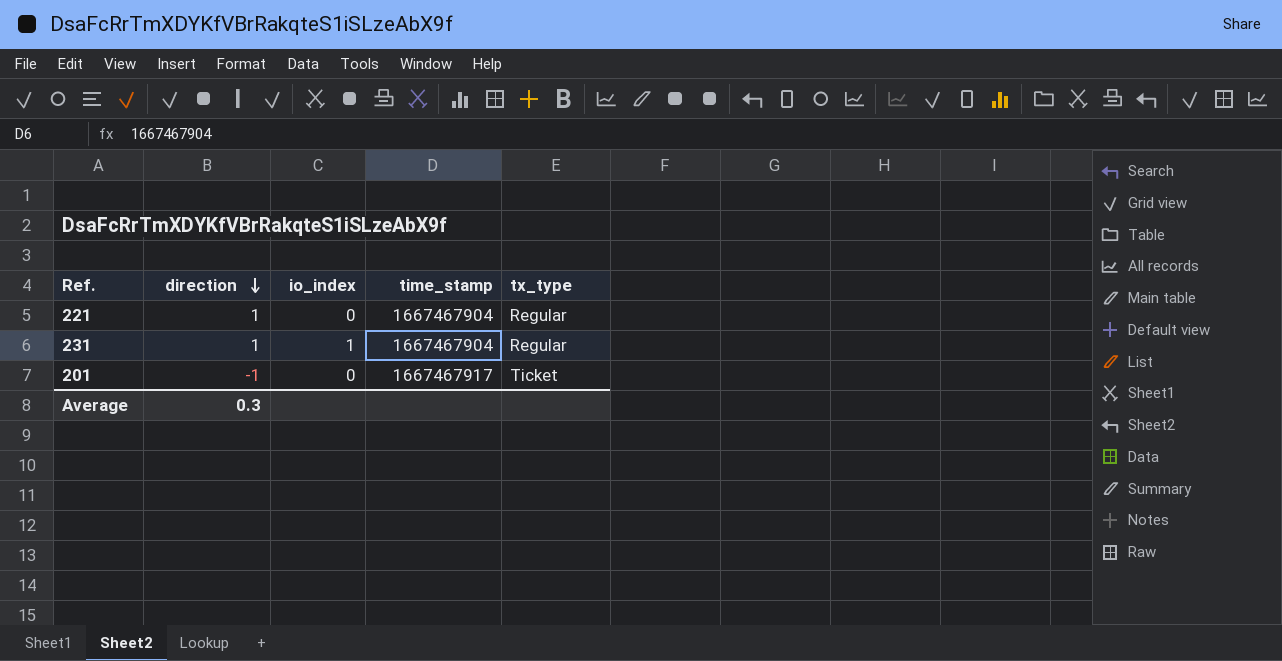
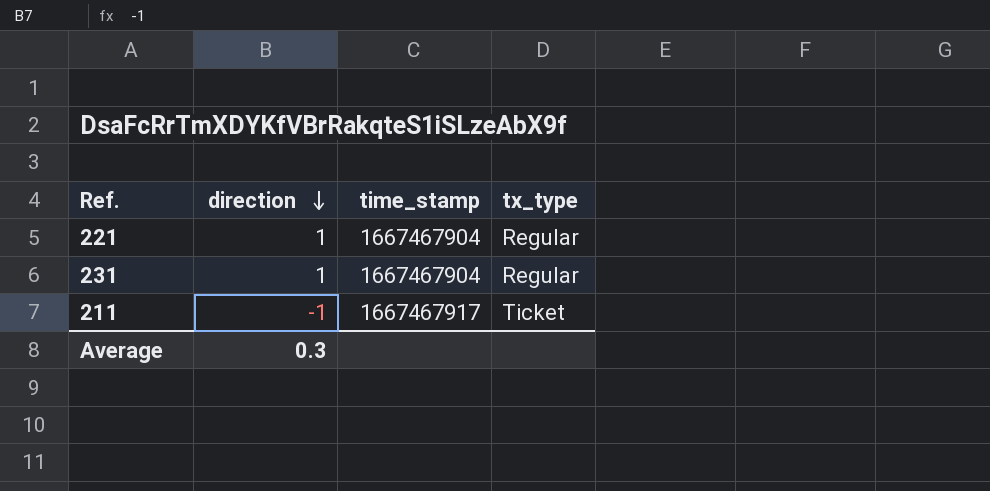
column io_index | position: 3 -> none
row 201: -1 | 0 | 1667467917 | Ticket -> none
row 211: none -> -1 | 1667467917 | Ticket

